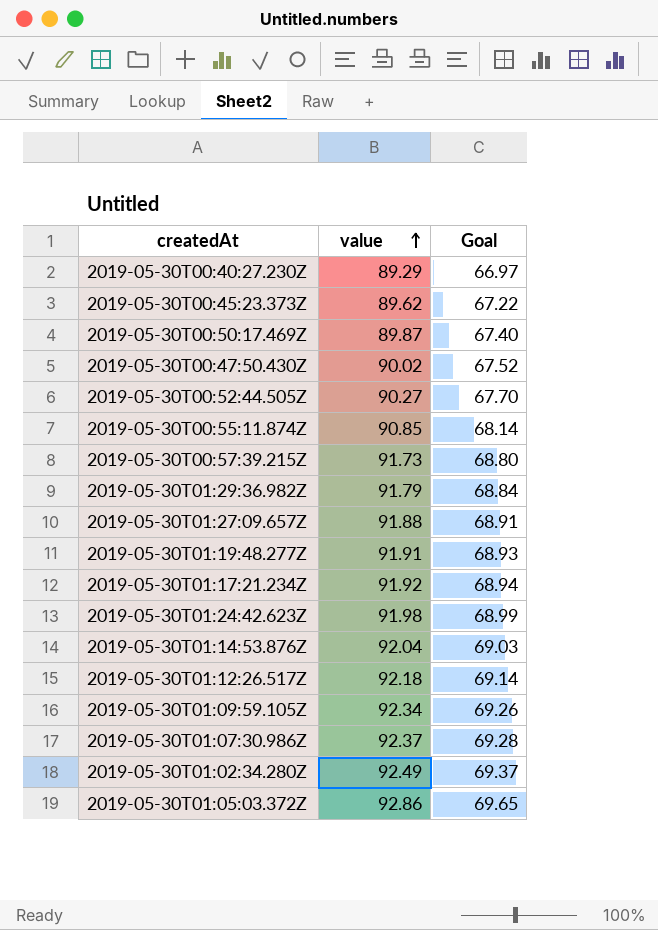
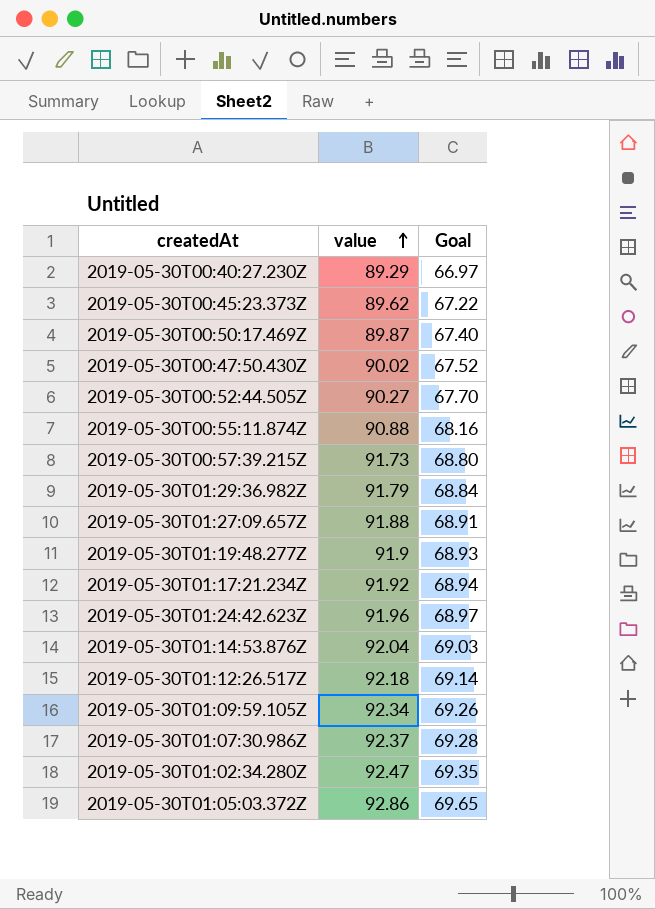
2019-05-30T00:55:11.874Z | value: 90.85 -> 90.88
2019-05-30T00:55:11.874Z | Goal: 68.14 -> 68.16
2019-05-30T01:19:48.277Z | value: 91.91 -> 91.9
2019-05-30T01:24:42.623Z | value: 91.98 -> 91.96
2019-05-30T01:24:42.623Z | Goal: 68.99 -> 68.97
2019-05-30T01:02:34.280Z | value: 92.49 -> 92.47
2019-05-30T01:02:34.280Z | Goal: 69.37 -> 69.35

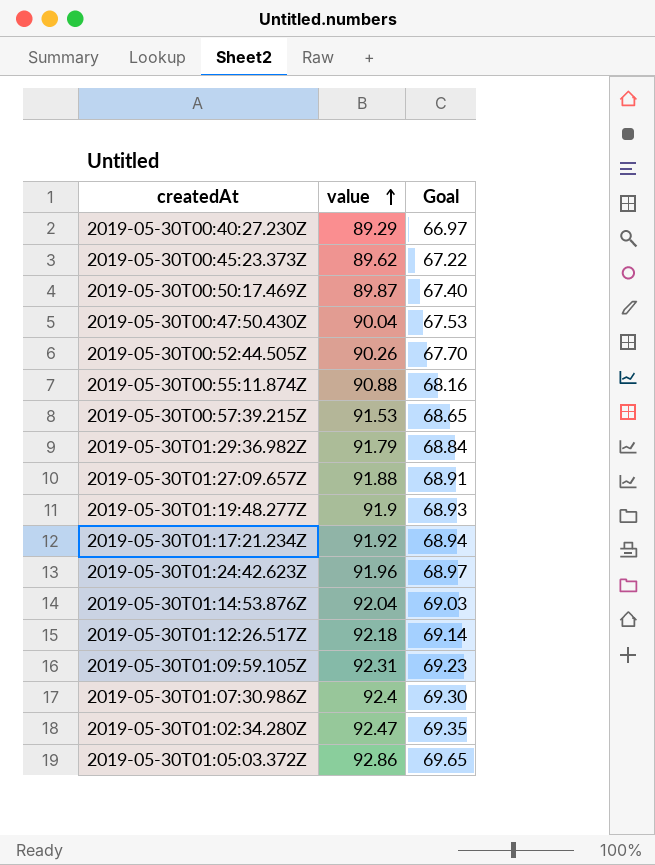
2019-05-30T00:47:50.430Z | value: 90.02 -> 90.04
2019-05-30T00:47:50.430Z | Goal: 67.52 -> 67.53
2019-05-30T00:52:44.505Z | value: 90.27 -> 90.26
2019-05-30T00:57:39.215Z | value: 91.73 -> 91.53
2019-05-30T00:57:39.215Z | Goal: 68.80 -> 68.65
2019-05-30T01:09:59.105Z | value: 92.34 -> 92.31
2019-05-30T01:09:59.105Z | Goal: 69.26 -> 69.23
2019-05-30T01:07:30.986Z | value: 92.37 -> 92.4
2019-05-30T01:07:30.986Z | Goal: 69.28 -> 69.30

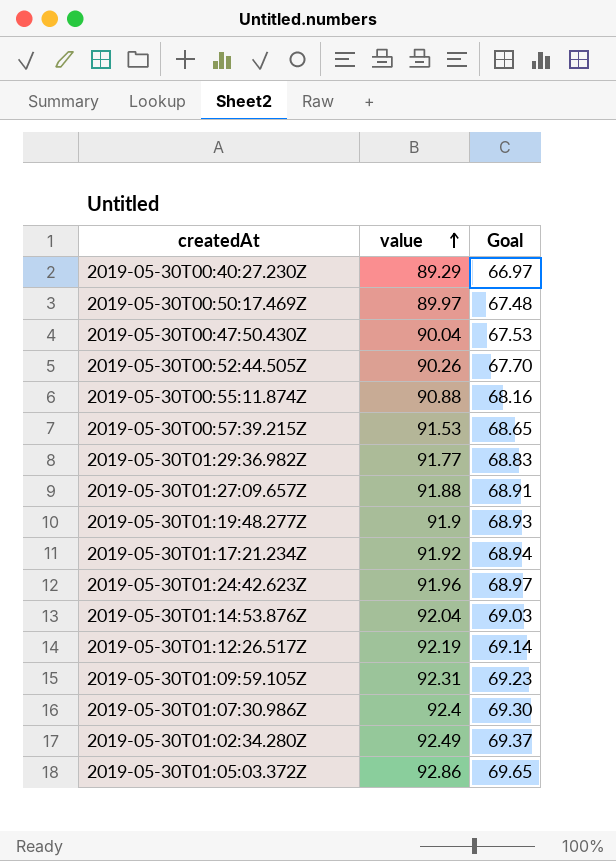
row 2019-05-30T00:45:23.373Z: 89.62 | 67.22 -> none
2019-05-30T00:50:17.469Z | value: 89.87 -> 89.97
2019-05-30T00:50:17.469Z | Goal: 67.40 -> 67.48
2019-05-30T01:29:36.982Z | value: 91.79 -> 91.77
2019-05-30T01:29:36.982Z | Goal: 68.84 -> 68.83
2019-05-30T01:12:26.517Z | value: 92.18 -> 92.19
2019-05-30T01:02:34.280Z | value: 92.47 -> 92.49
2019-05-30T01:02:34.280Z | Goal: 69.35 -> 69.37

